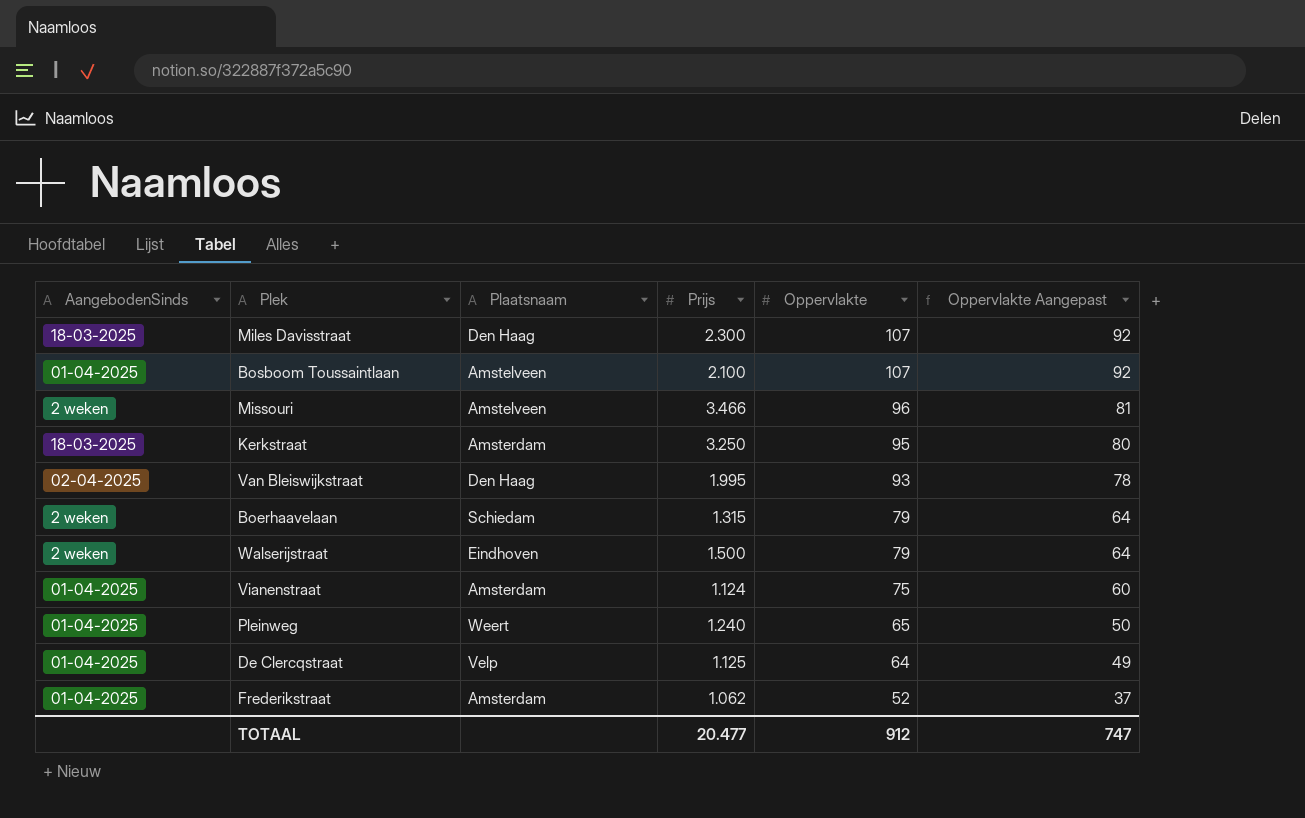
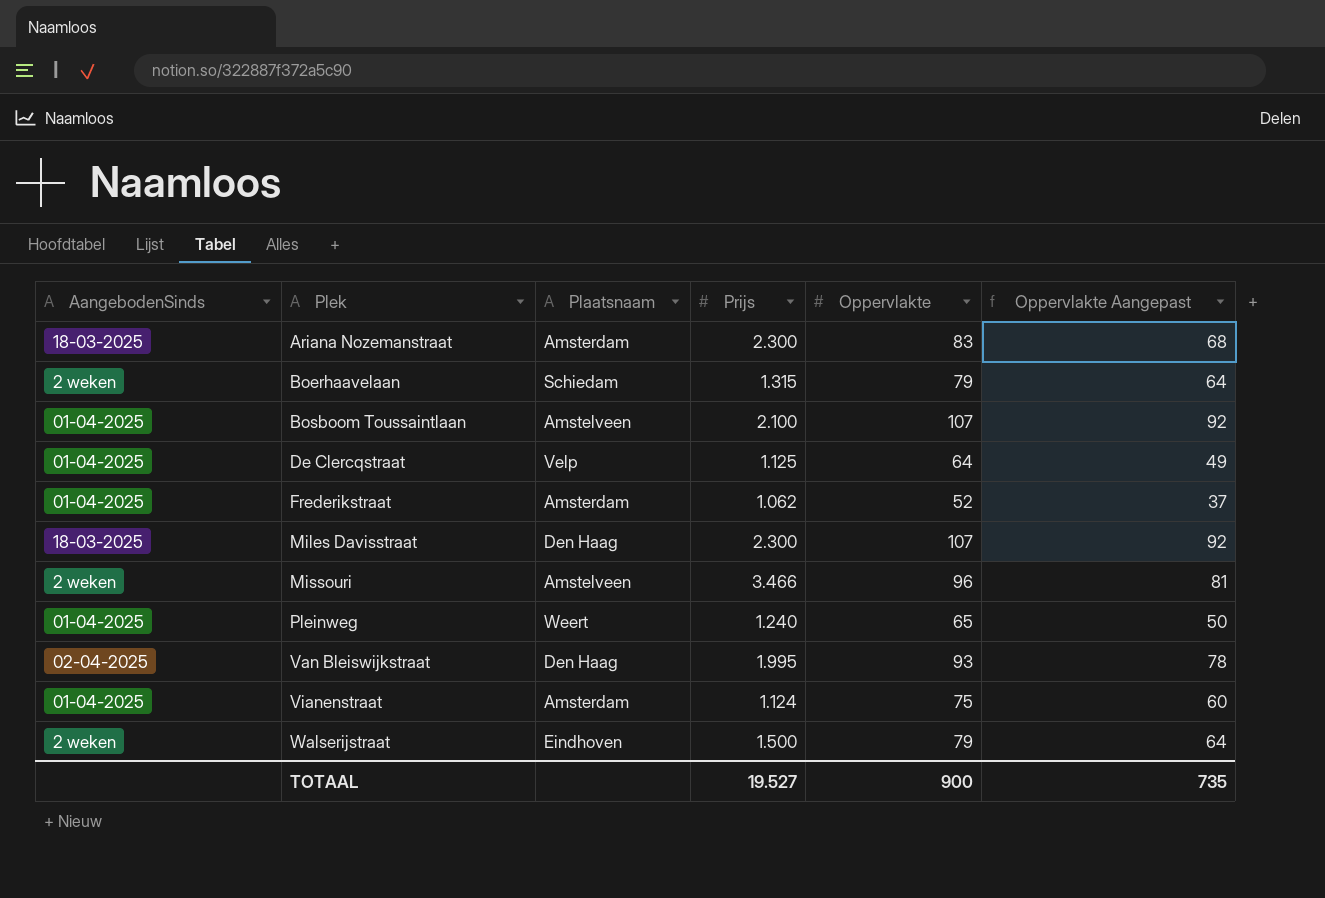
row order: Oppervlakte descending -> Plek ascending
row Kerkstraat: 18-03-2025 | Amsterdam | 3.250 | 95 | 80 -> none
row Ariana Nozemanstraat: none -> 18-03-2025 | Amsterdam | 2.300 | 83 | 68
TOTAAL | Prijs: 20.477 -> 19.527
TOTAAL | Oppervlakte: 912 -> 900
TOTAAL | Oppervlakte Aangepast: 747 -> 735

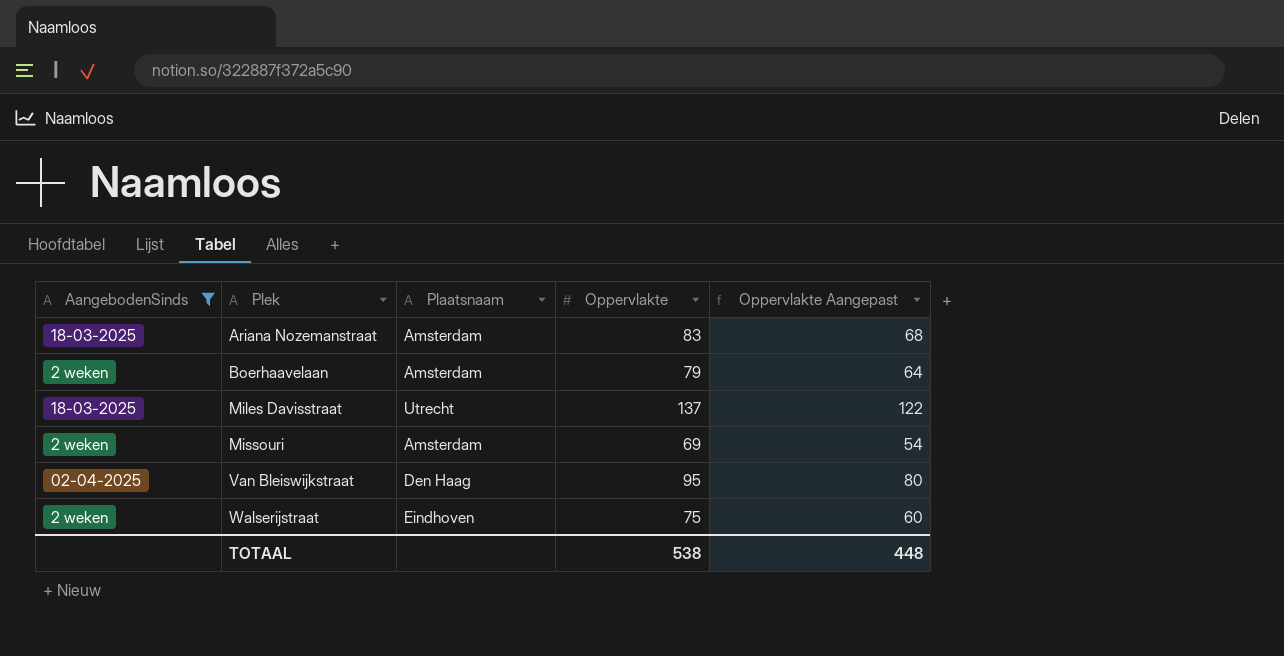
filter: none -> AangebodenSinds != 01-04-2025
column Prijs | position: 4 -> none
Boerhaavelaan | Plaatsnaam: Schiedam -> Amsterdam
Miles Davisstraat | Plaatsnaam: Den Haag -> Utrecht
Miles Davisstraat | Oppervlakte: 107 -> 137
Miles Davisstraat | Oppervlakte Aangepast: 92 -> 122
Missouri | Plaatsnaam: Amstelveen -> Amsterdam
Missouri | Oppervlakte: 96 -> 69
Missouri | Oppervlakte Aangepast: 81 -> 54
Van Bleiswijkstraat | Oppervlakte: 93 -> 95
Van Bleiswijkstraat | Oppervlakte Aangepast: 78 -> 80
Walserijstraat | Oppervlakte: 79 -> 75
Walserijstraat | Oppervlakte Aangepast: 64 -> 60
TOTAAL | Oppervlakte: 900 -> 538
TOTAAL | Oppervlakte Aangepast: 735 -> 448

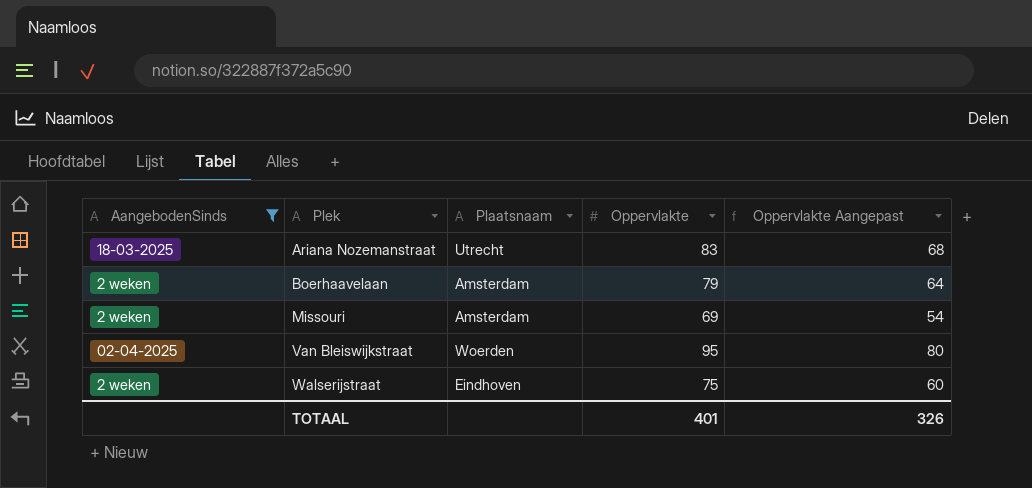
row Miles Davisstraat: 18-03-2025 | Utrecht | 137 | 122 -> none
Ariana Nozemanstraat | Plaatsnaam: Amsterdam -> Utrecht
Van Bleiswijkstraat | Plaatsnaam: Den Haag -> Woerden
TOTAAL | Oppervlakte: 538 -> 401
TOTAAL | Oppervlakte Aangepast: 448 -> 326

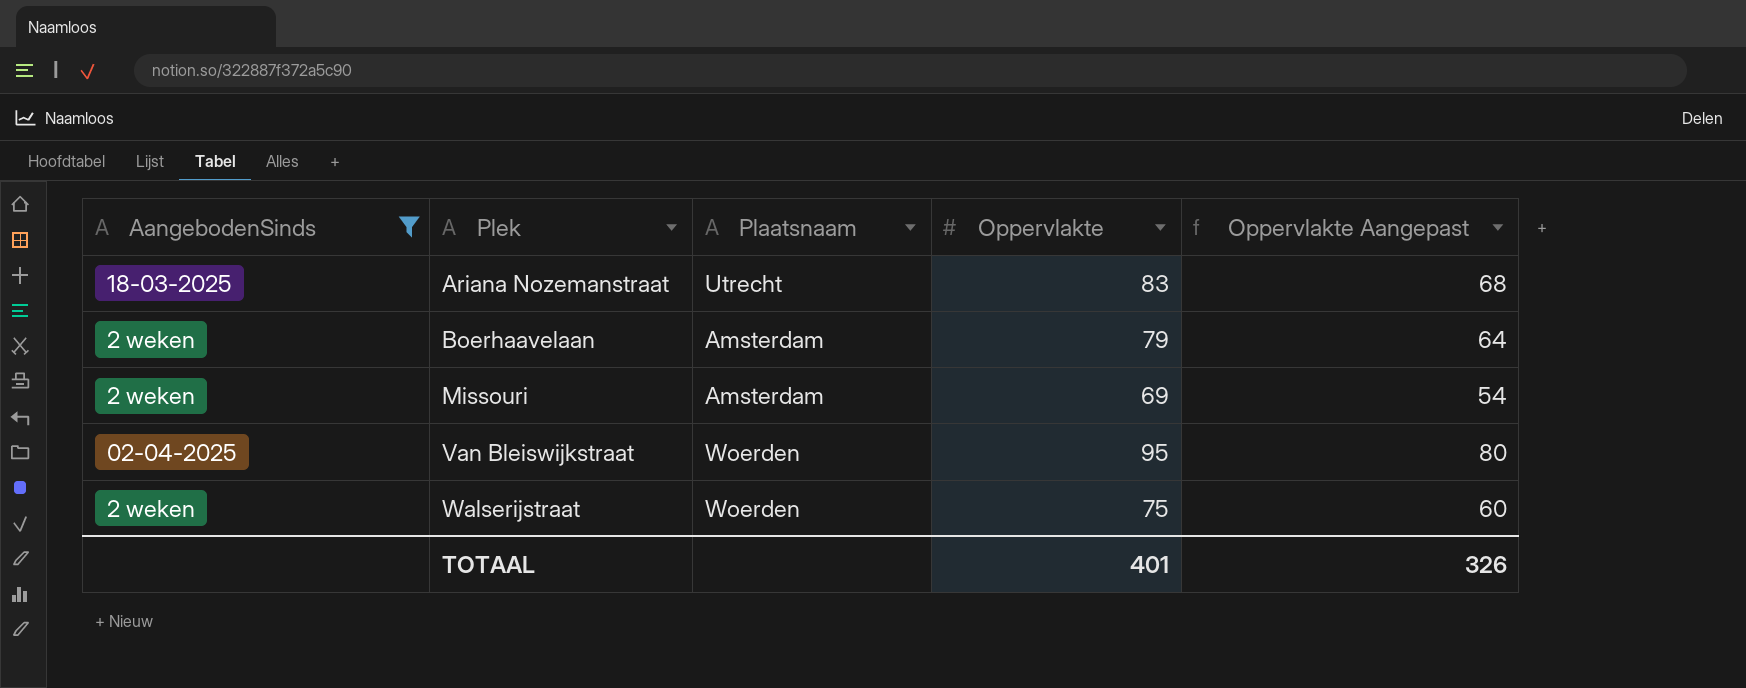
Walserijstraat | Plaatsnaam: Eindhoven -> Woerden

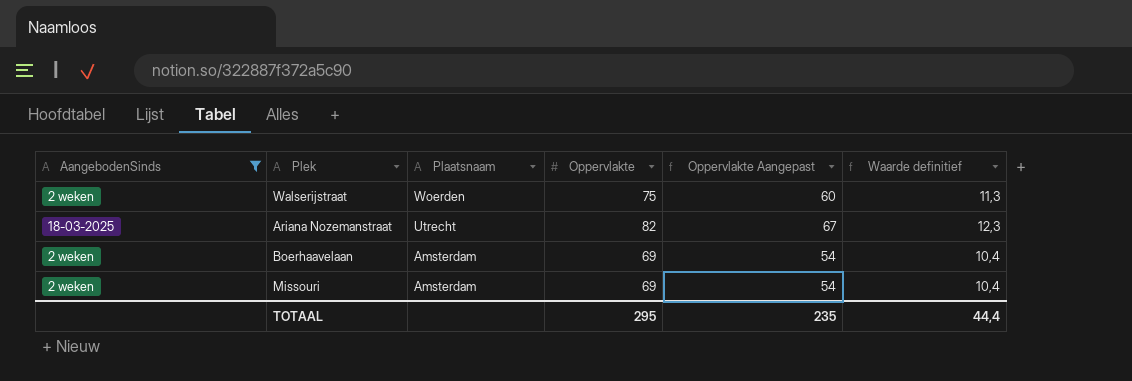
row order: Plek ascending -> Plaatsnaam descending
column Waarde definitief | formula: none -> [Oppervlakte] * 0,15
row Van Bleiswijkstraat: 02-04-2025 | Woerden | 95 | 80 -> none
Ariana Nozemanstraat | Oppervlakte: 83 -> 82
Ariana Nozemanstraat | Oppervlakte Aangepast: 68 -> 67
Boerhaavelaan | Oppervlakte: 79 -> 69
Boerhaavelaan | Oppervlakte Aangepast: 64 -> 54
TOTAAL | Oppervlakte: 401 -> 295
TOTAAL | Oppervlakte Aangepast: 326 -> 235

